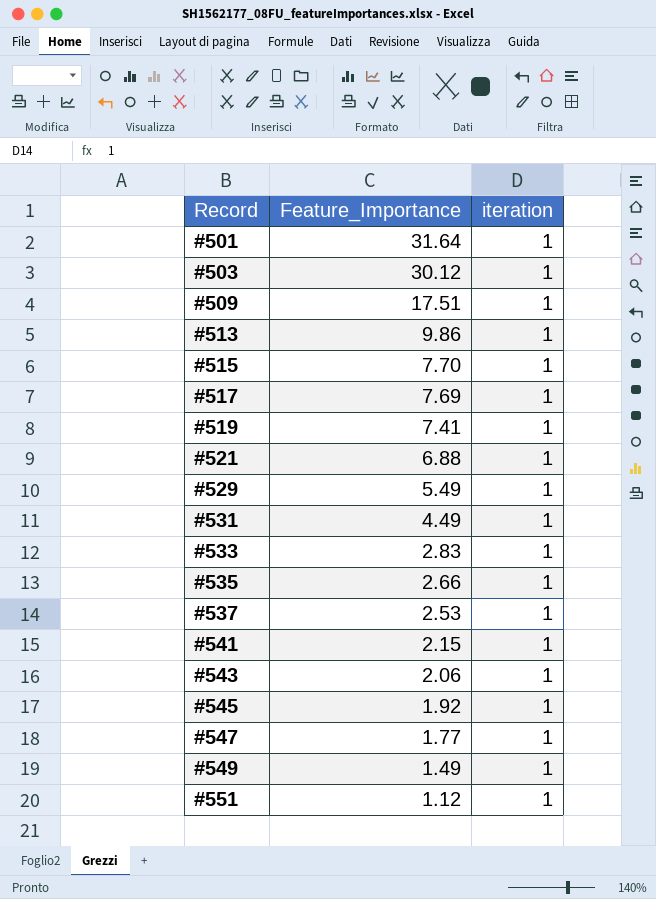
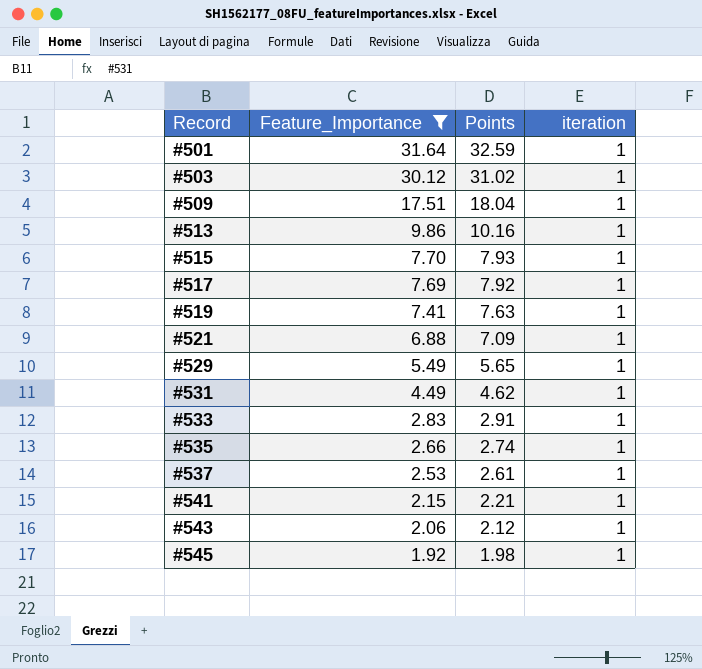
filter: none -> Feature_Importance >= 1.92
column Points | formula: none -> [Feature_Importance] * 1.03

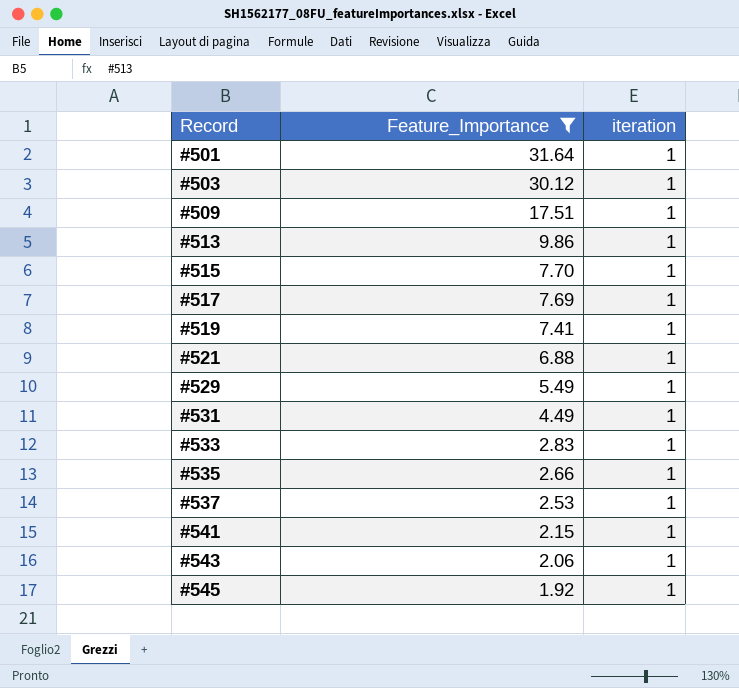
column Points | formula: [Feature_Importance] * 1.03 -> none

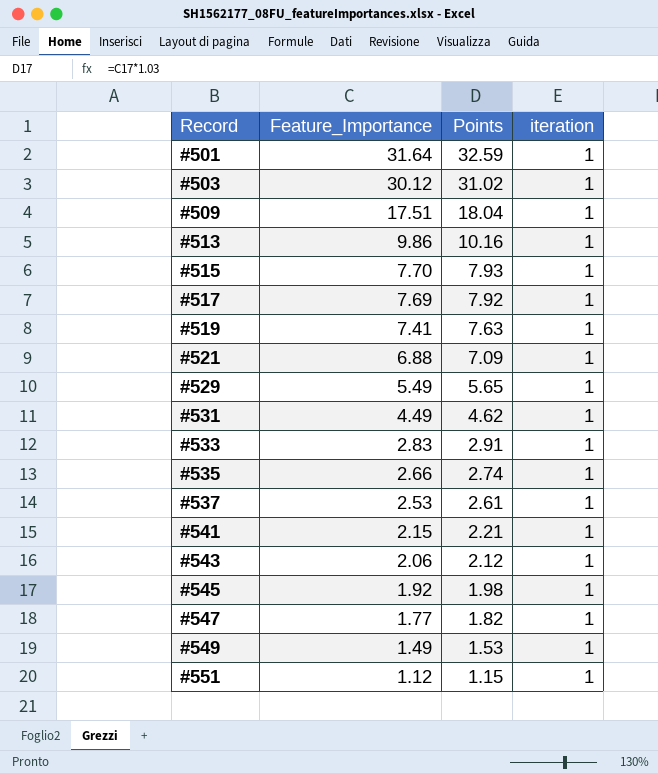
filter: Feature_Importance >= 1.92 -> none
column Points | formula: none -> [Feature_Importance] * 1.03

